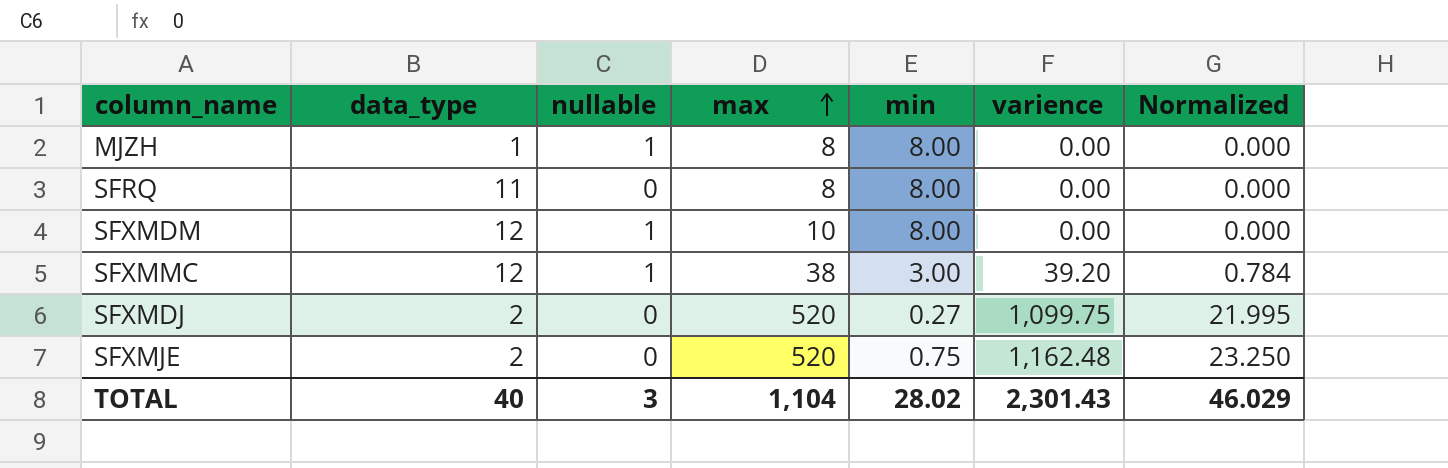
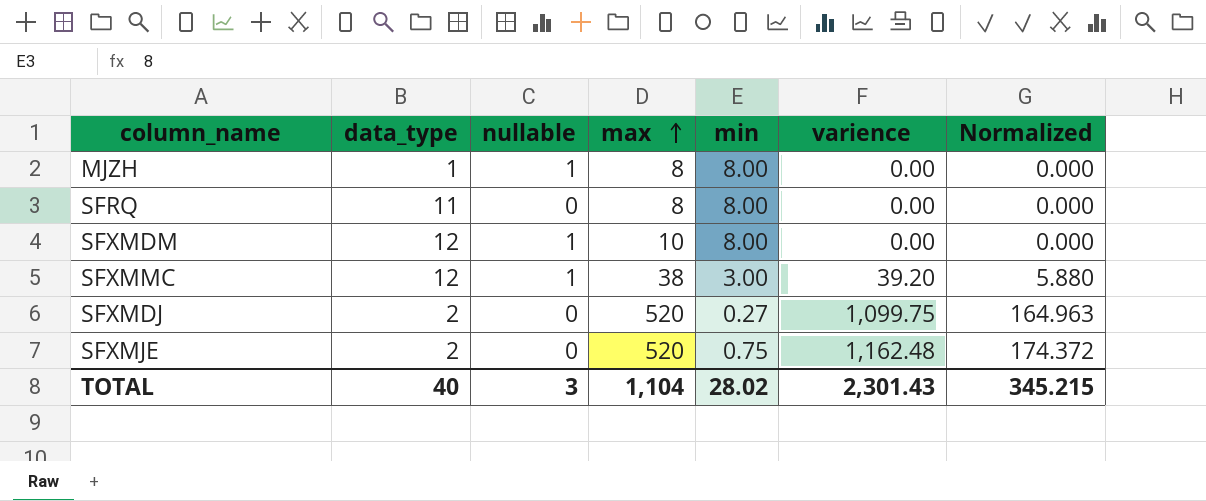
column Normalized | formula: [varience] * 0.02 -> [varience] * 0.15
TOTAL | Normalized: 46.029 -> 345.215

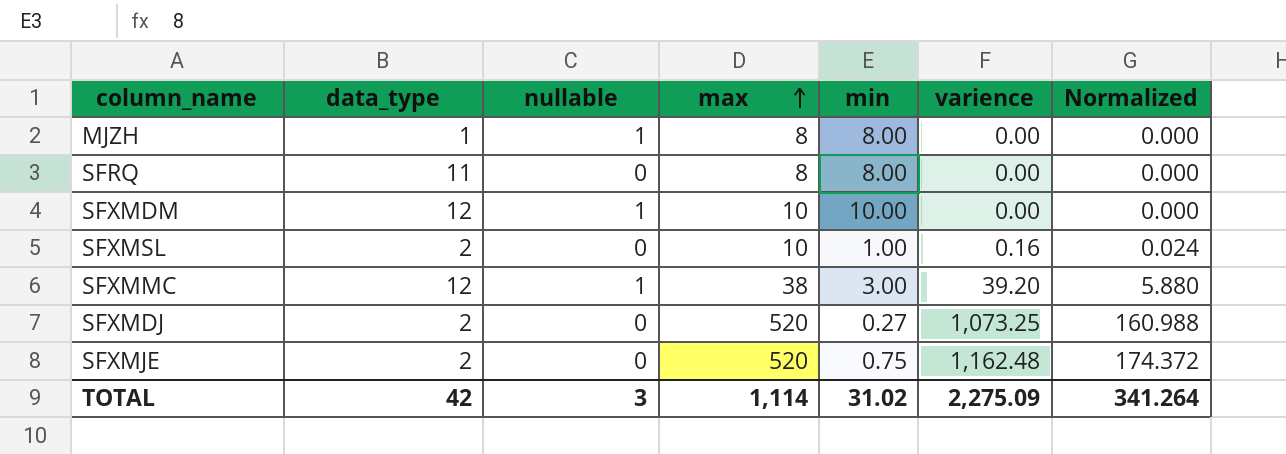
SFXMDM | min: 8.00 -> 10.00
row SFXMSL: none -> 2 | 0 | 10 | 1.00 | 0.16 | 0.024
SFXMDJ | varience: 1,099.75 -> 1,073.25
SFXMDJ | Normalized: 164.963 -> 160.988
TOTAL | data_type: 40 -> 42
TOTAL | max: 1,104 -> 1,114
TOTAL | min: 28.02 -> 31.02
TOTAL | varience: 2,301.43 -> 2,275.09
TOTAL | Normalized: 345.215 -> 341.264

